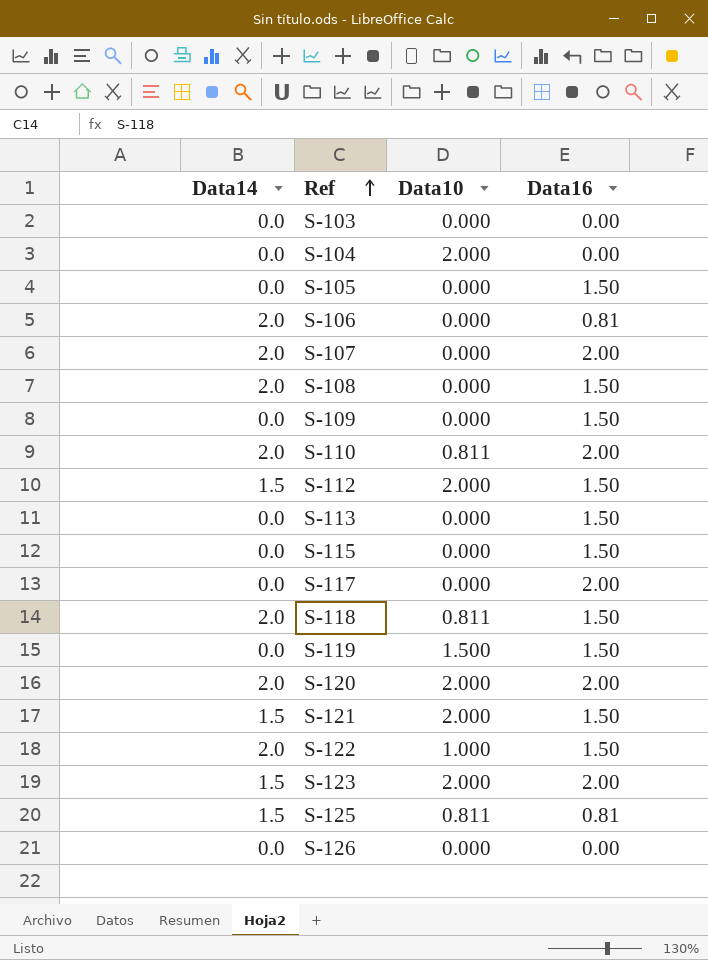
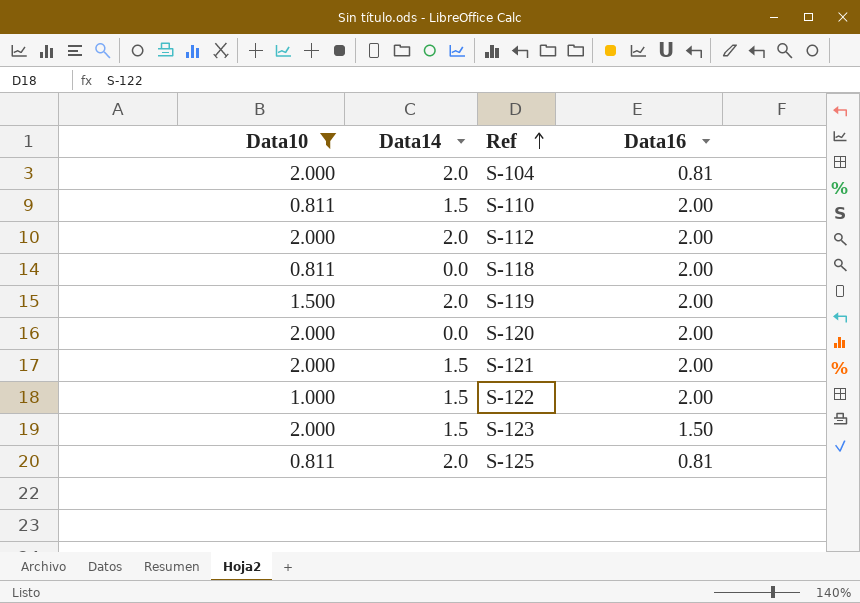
filter: none -> Data10 != 0.000
column Data10 | position: 3 -> 1
S-104 | Data14: 0.0 -> 2.0
S-104 | Data16: 0.00 -> 0.81
S-110 | Data14: 2.0 -> 1.5
S-112 | Data14: 1.5 -> 2.0
S-112 | Data16: 1.50 -> 2.00
S-118 | Data14: 2.0 -> 0.0
S-118 | Data16: 1.50 -> 2.00
S-119 | Data14: 0.0 -> 2.0
S-119 | Data16: 1.50 -> 2.00
S-120 | Data14: 2.0 -> 0.0
S-121 | Data16: 1.50 -> 2.00
S-122 | Data14: 2.0 -> 1.5
S-122 | Data16: 1.50 -> 2.00
S-123 | Data16: 2.00 -> 1.50
S-125 | Data14: 1.5 -> 2.0

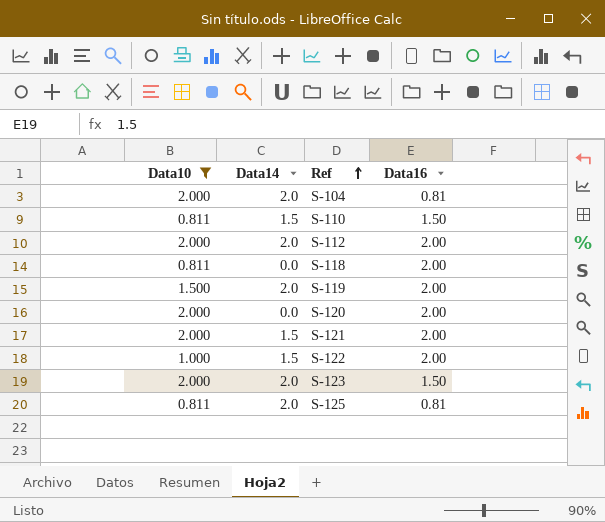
S-110 | Data16: 2.00 -> 1.50
S-123 | Data14: 1.5 -> 2.0

